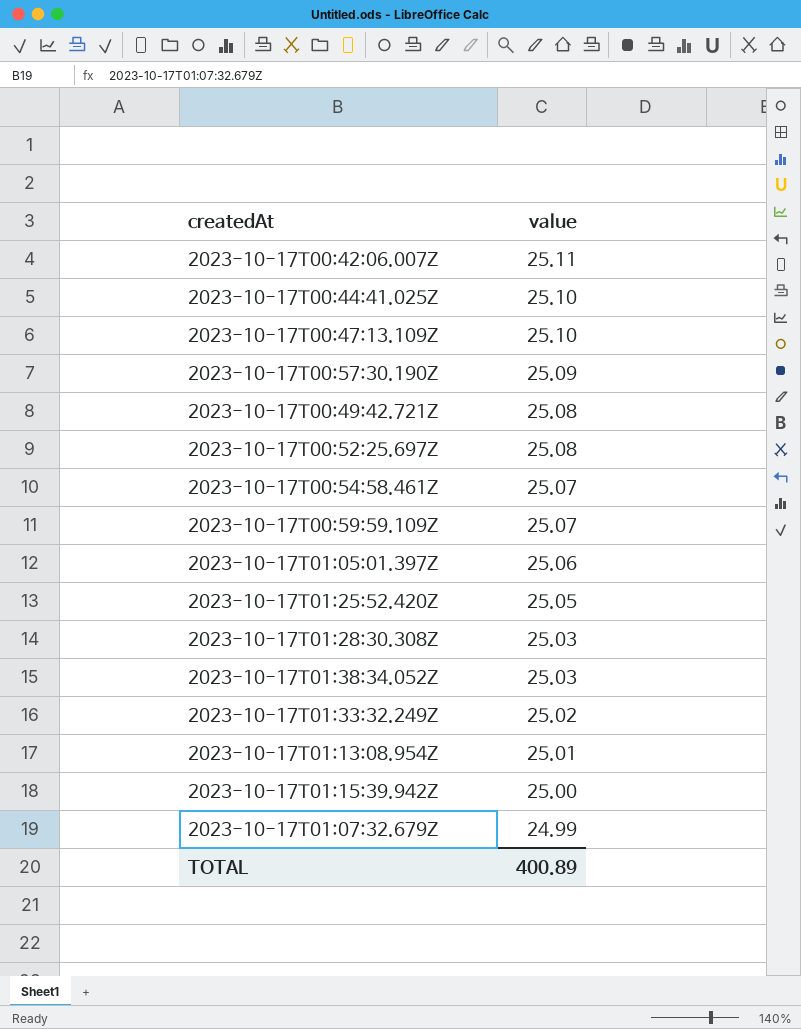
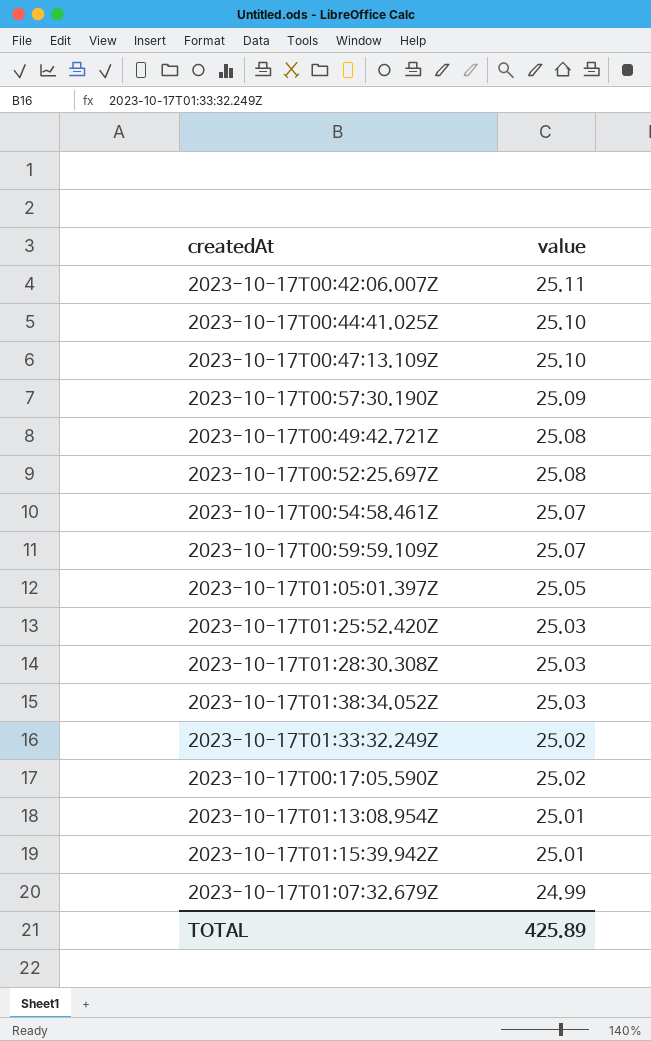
2023-10-17T01:05:01.397Z | value: 25.06 -> 25.05
2023-10-17T01:25:52.420Z | value: 25.05 -> 25.03
row 2023-10-17T00:17:05.590Z: none -> 25.02
2023-10-17T01:15:39.942Z | value: 25.00 -> 25.01
TOTAL | value: 400.89 -> 425.89

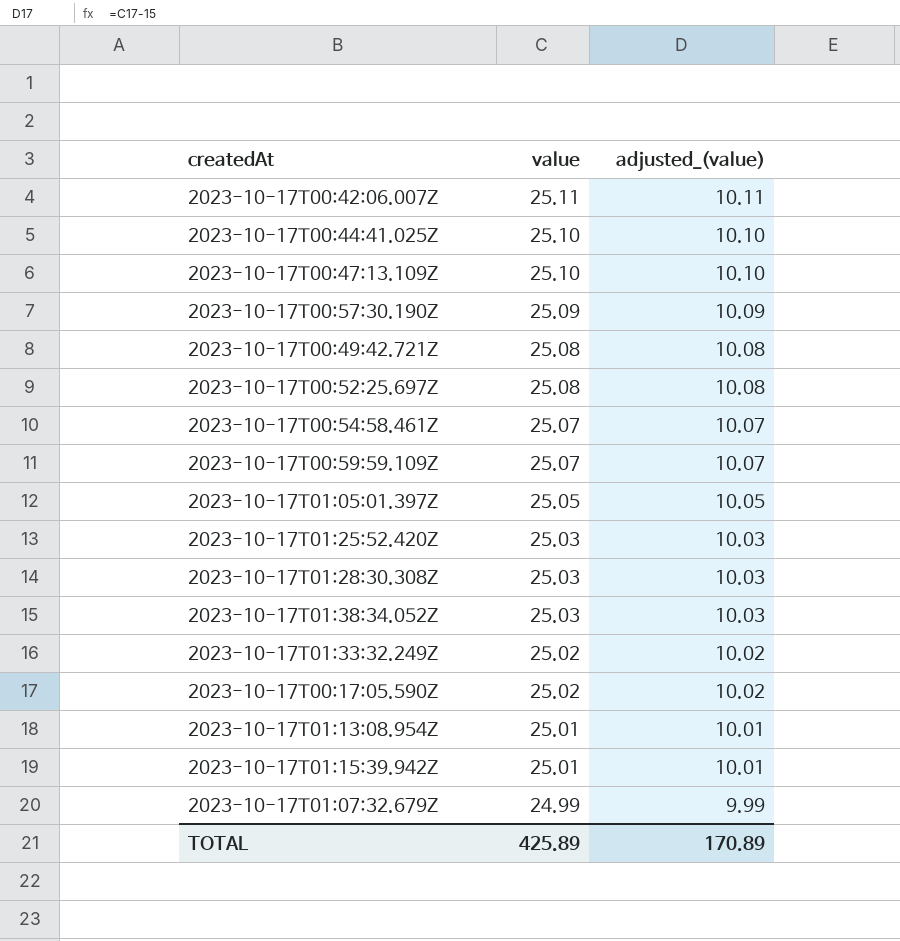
column adjusted_(value) | formula: none -> [value] - 15

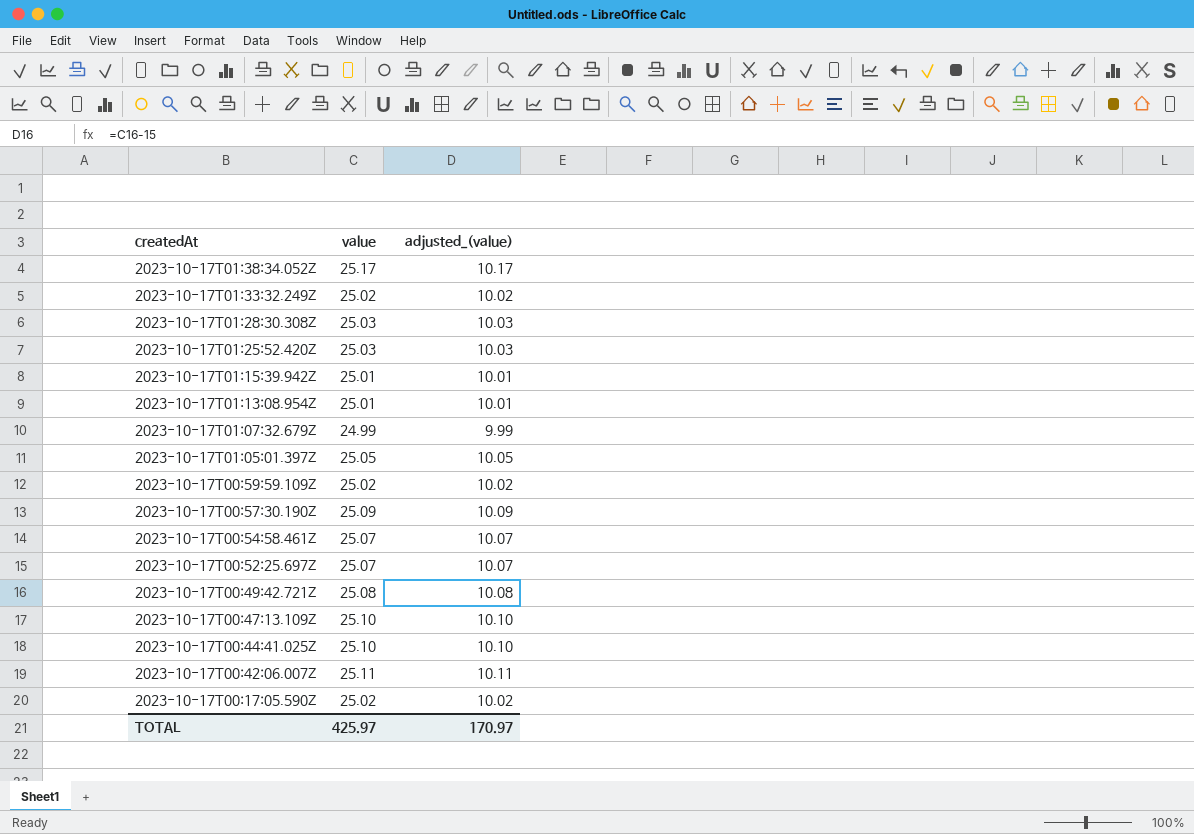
row order: value descending -> createdAt descending
2023-10-17T01:38:34.052Z | value: 25.03 -> 25.17
2023-10-17T01:38:34.052Z | adjusted_(value): 10.03 -> 10.17
2023-10-17T00:59:59.109Z | value: 25.07 -> 25.02
2023-10-17T00:59:59.109Z | adjusted_(value): 10.07 -> 10.02
2023-10-17T00:52:25.697Z | value: 25.08 -> 25.07
2023-10-17T00:52:25.697Z | adjusted_(value): 10.08 -> 10.07
TOTAL | value: 425.89 -> 425.97
TOTAL | adjusted_(value): 170.89 -> 170.97

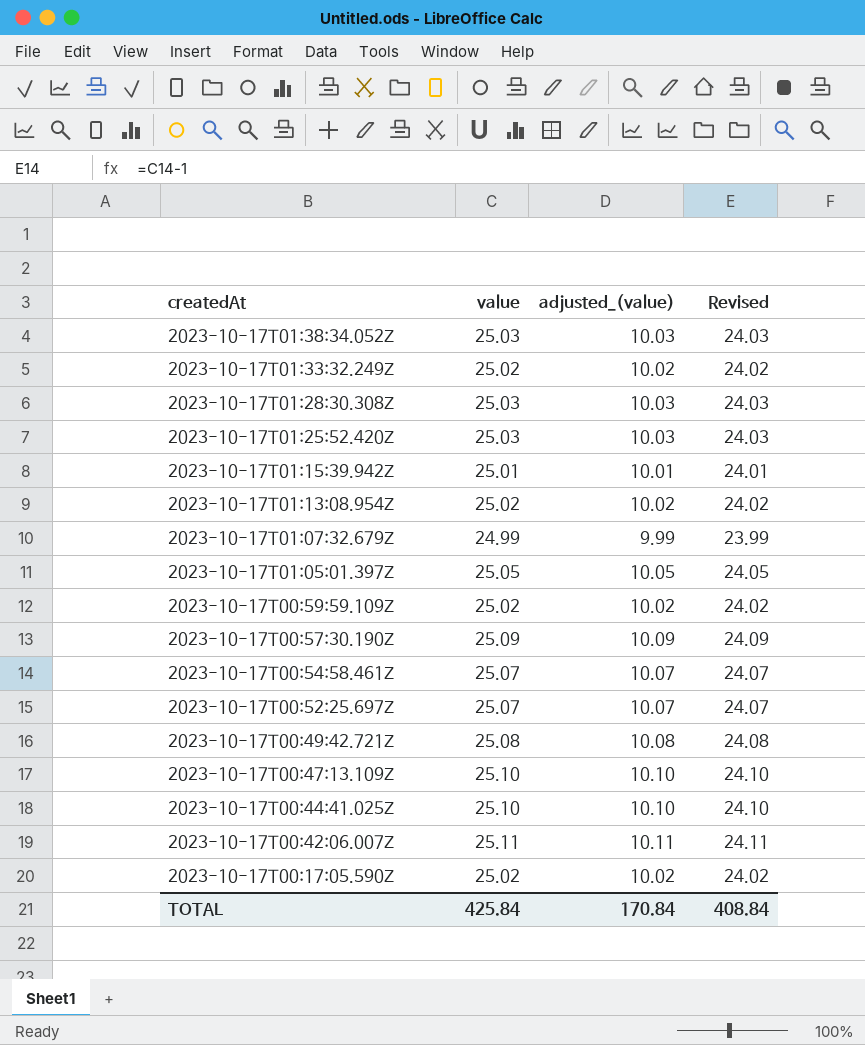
column Revised | formula: none -> [value] - 1
2023-10-17T01:38:34.052Z | value: 25.17 -> 25.03
2023-10-17T01:38:34.052Z | adjusted_(value): 10.17 -> 10.03
2023-10-17T01:13:08.954Z | value: 25.01 -> 25.02
2023-10-17T01:13:08.954Z | adjusted_(value): 10.01 -> 10.02
TOTAL | value: 425.97 -> 425.84
TOTAL | adjusted_(value): 170.97 -> 170.84

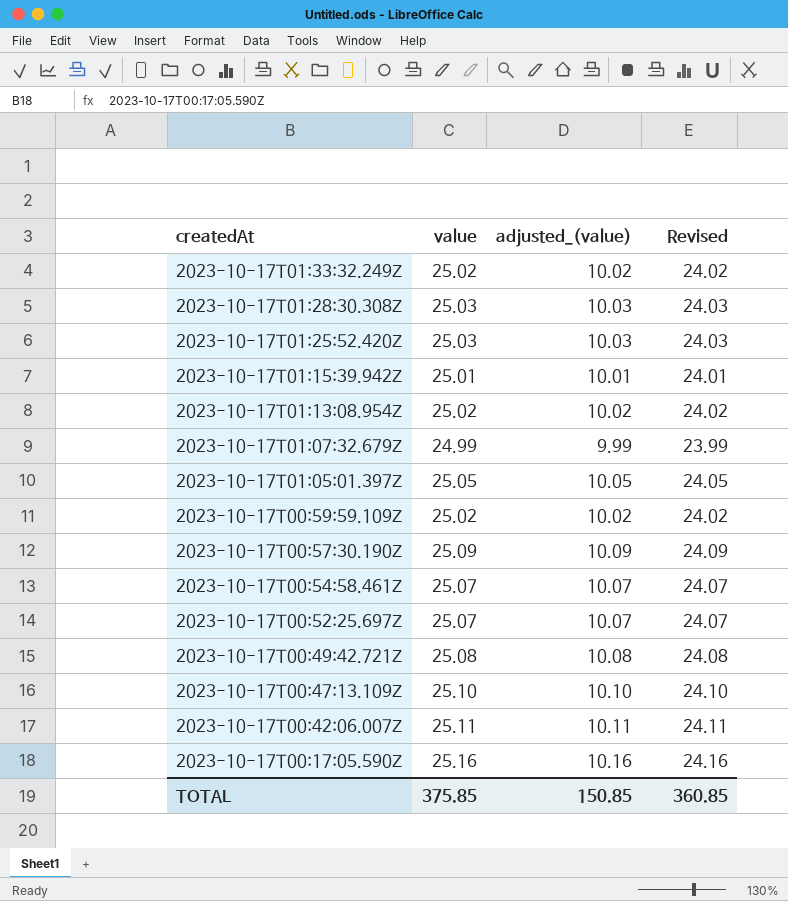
row 2023-10-17T01:38:34.052Z: 25.03 | 10.03 | 24.03 -> none
row 2023-10-17T00:44:41.025Z: 25.10 | 10.10 | 24.10 -> none
2023-10-17T00:17:05.590Z | value: 25.02 -> 25.16
2023-10-17T00:17:05.590Z | adjusted_(value): 10.02 -> 10.16
2023-10-17T00:17:05.590Z | Revised: 24.02 -> 24.16
TOTAL | value: 425.84 -> 375.85
TOTAL | adjusted_(value): 170.84 -> 150.85
TOTAL | Revised: 408.84 -> 360.85

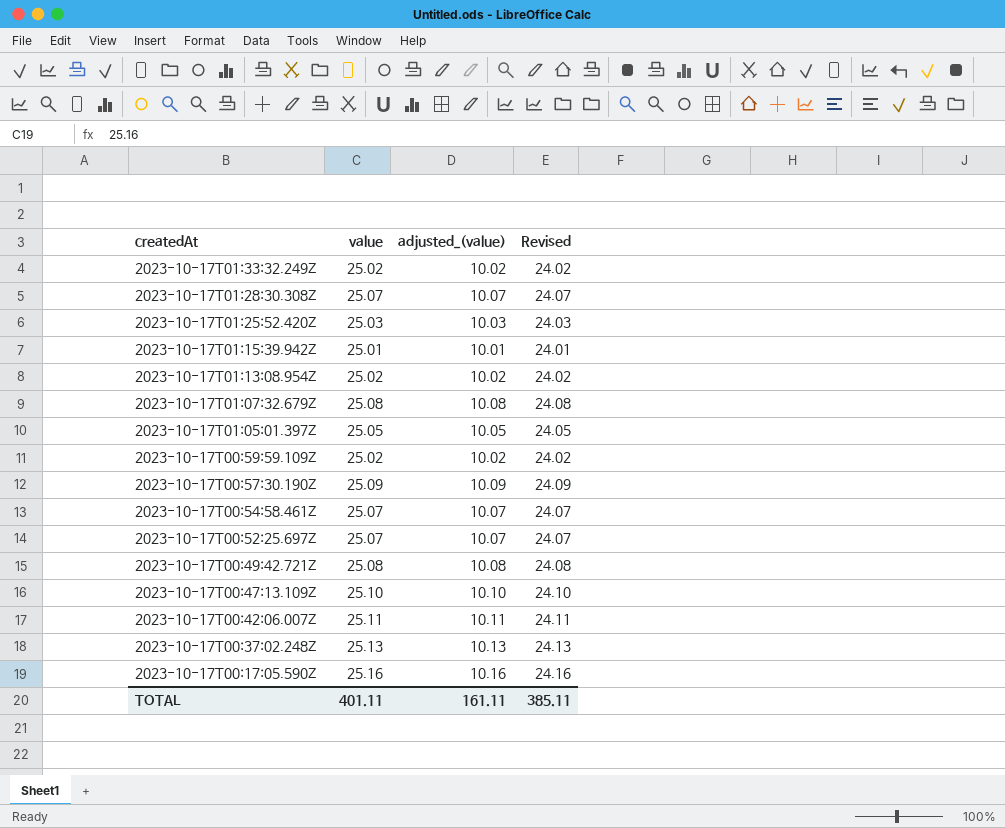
2023-10-17T01:28:30.308Z | value: 25.03 -> 25.07
2023-10-17T01:28:30.308Z | adjusted_(value): 10.03 -> 10.07
2023-10-17T01:28:30.308Z | Revised: 24.03 -> 24.07
2023-10-17T01:07:32.679Z | value: 24.99 -> 25.08
2023-10-17T01:07:32.679Z | adjusted_(value): 9.99 -> 10.08
2023-10-17T01:07:32.679Z | Revised: 23.99 -> 24.08
row 2023-10-17T00:37:02.248Z: none -> 25.13 | 10.13 | 24.13
TOTAL | value: 375.85 -> 401.11
TOTAL | adjusted_(value): 150.85 -> 161.11
TOTAL | Revised: 360.85 -> 385.11

